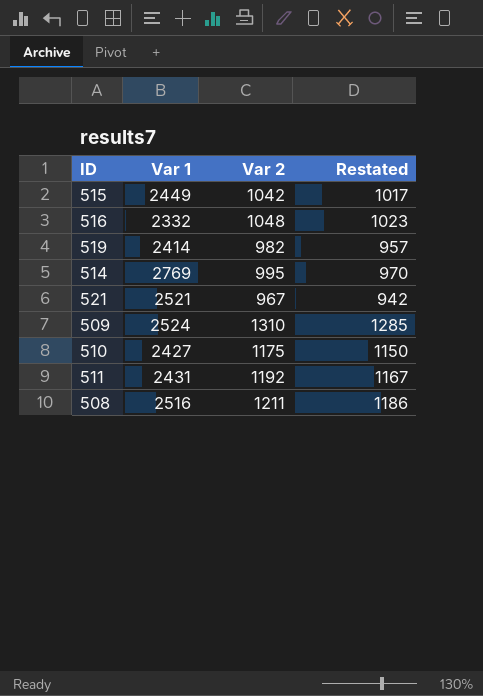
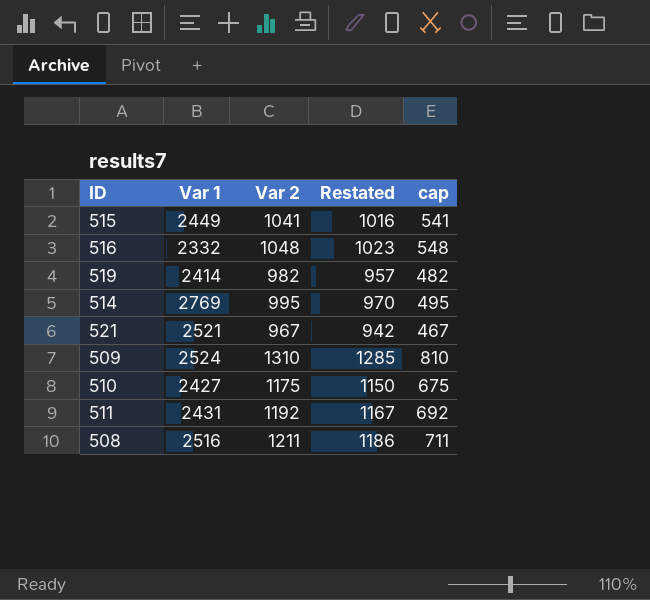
column cap | formula: none -> [Var 2] - 500
515 | Var 2: 1042 -> 1041
515 | Restated: 1017 -> 1016

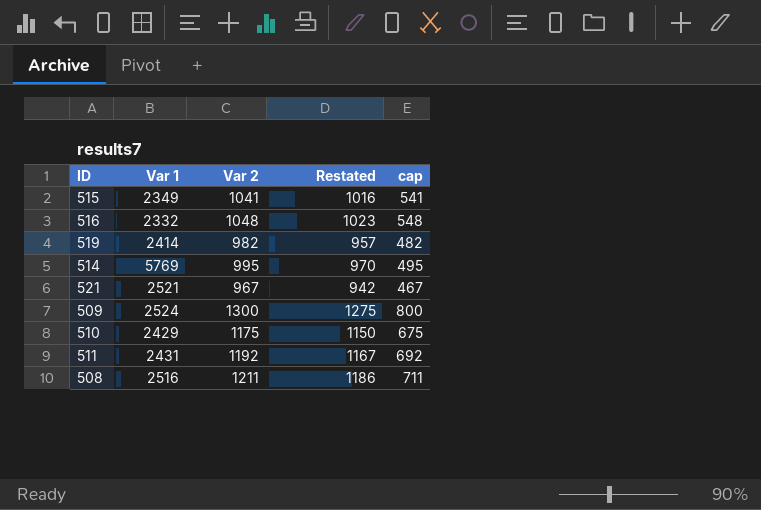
515 | Var 1: 2449 -> 2349
514 | Var 1: 2769 -> 5769
509 | Var 2: 1310 -> 1300
509 | Restated: 1285 -> 1275
509 | cap: 810 -> 800
510 | Var 1: 2427 -> 2429

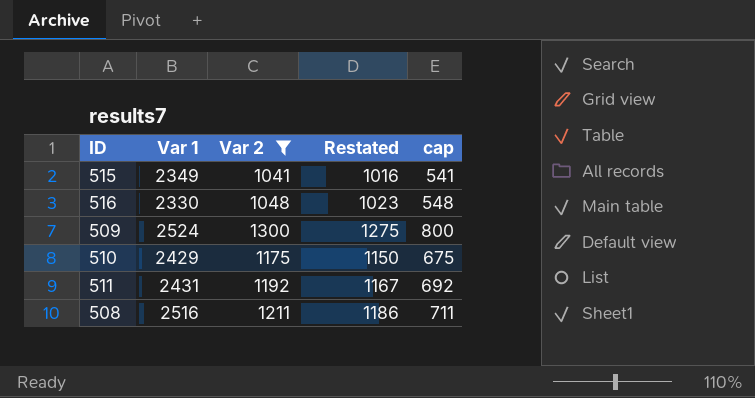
filter: none -> Var 2 >= 1041
516 | Var 1: 2332 -> 2330

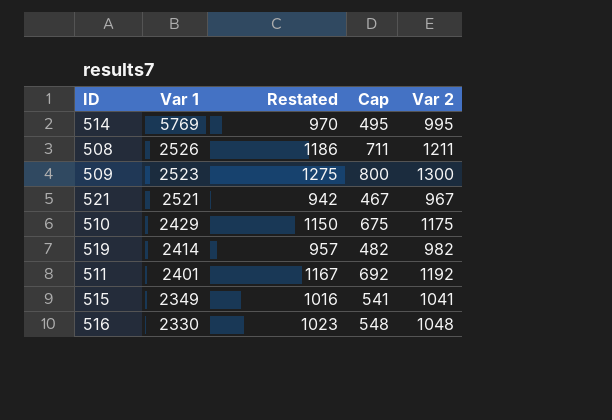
filter: Var 2 >= 1041 -> none
row order: none -> Var 1 descending
column name: cap -> Cap
column Var 2 | position: 3 -> 5
508 | Var 1: 2516 -> 2526
509 | Var 1: 2524 -> 2523
511 | Var 1: 2431 -> 2401

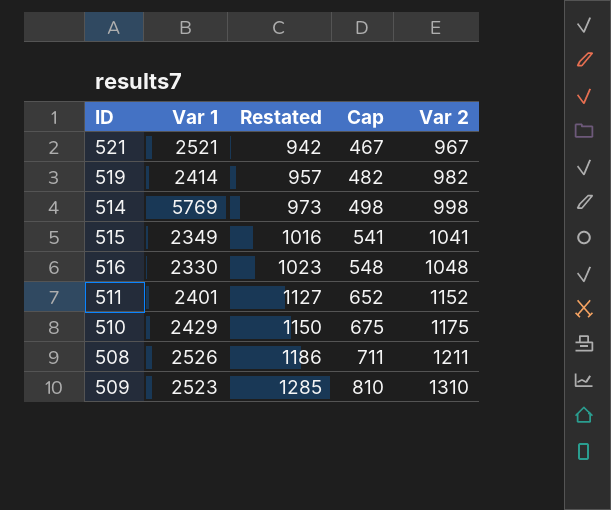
row order: Var 1 descending -> Restated ascending
514 | Restated: 970 -> 973
514 | Cap: 495 -> 498
514 | Var 2: 995 -> 998
511 | Restated: 1167 -> 1127
511 | Cap: 692 -> 652
511 | Var 2: 1192 -> 1152
509 | Restated: 1275 -> 1285
509 | Cap: 800 -> 810
509 | Var 2: 1300 -> 1310

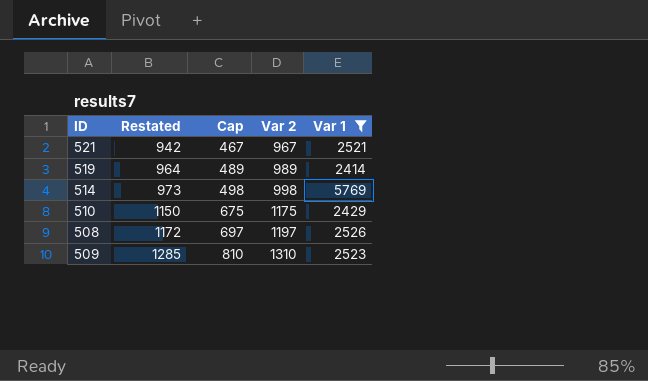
filter: none -> Var 1 >= 2414
column Var 1 | position: 2 -> 5
519 | Restated: 957 -> 964
519 | Cap: 482 -> 489
519 | Var 2: 982 -> 989
508 | Restated: 1186 -> 1172
508 | Cap: 711 -> 697
508 | Var 2: 1211 -> 1197

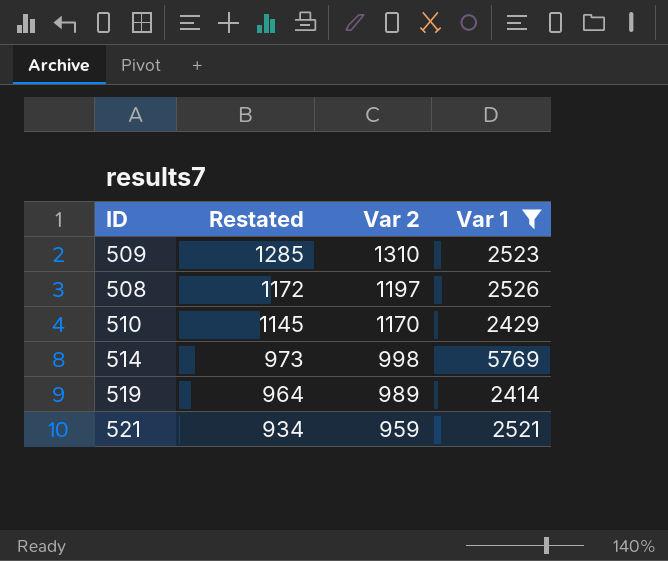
row order: Restated ascending -> Restated descending
column Cap | formula: [Var 2] - 500 -> none
510 | Restated: 1150 -> 1145
510 | Var 2: 1175 -> 1170
521 | Restated: 942 -> 934
521 | Var 2: 967 -> 959

